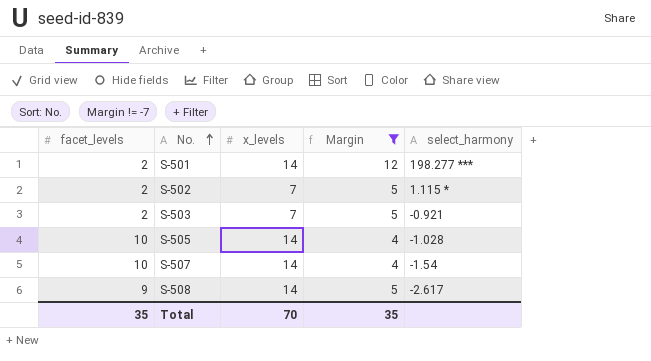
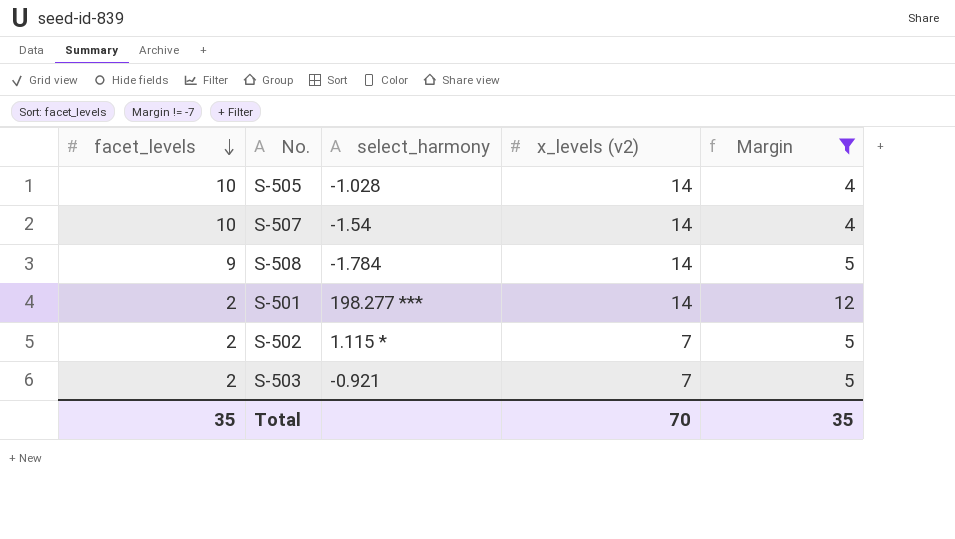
row order: No. ascending -> facet_levels descending
column select_harmony | position: 5 -> 3
column name: x_levels -> x_levels (v2)
S-508 | select_harmony: -2.617 -> -1.784

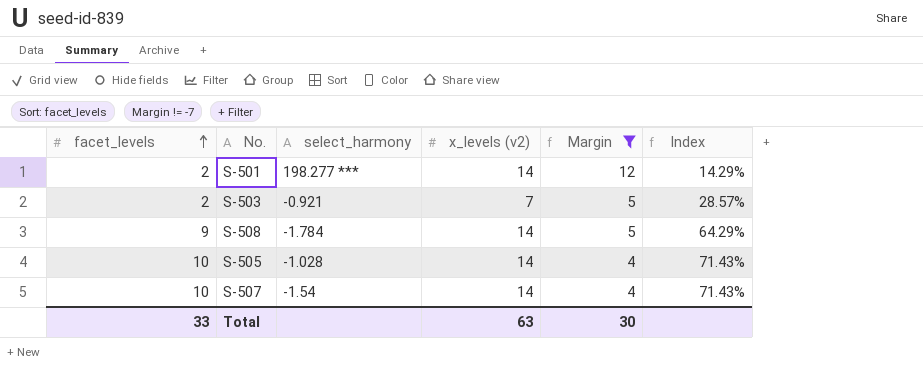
row order: facet_levels descending -> facet_levels ascending
column Index | formula: none -> [facet_levels] / [x_levels (v2)]
row S-502: 2 | 1.115 * | 7 | 5 -> none
Total | facet_levels: 35 -> 33
Total | x_levels (v2): 70 -> 63
Total | Margin: 35 -> 30

